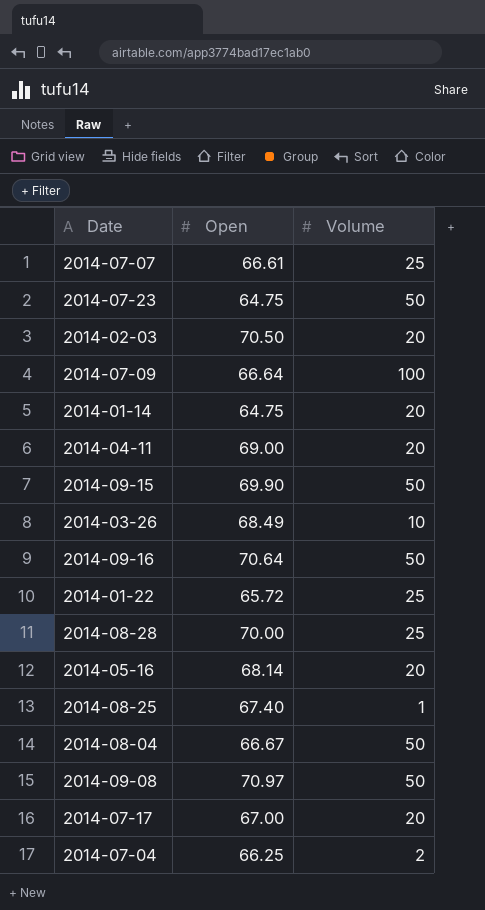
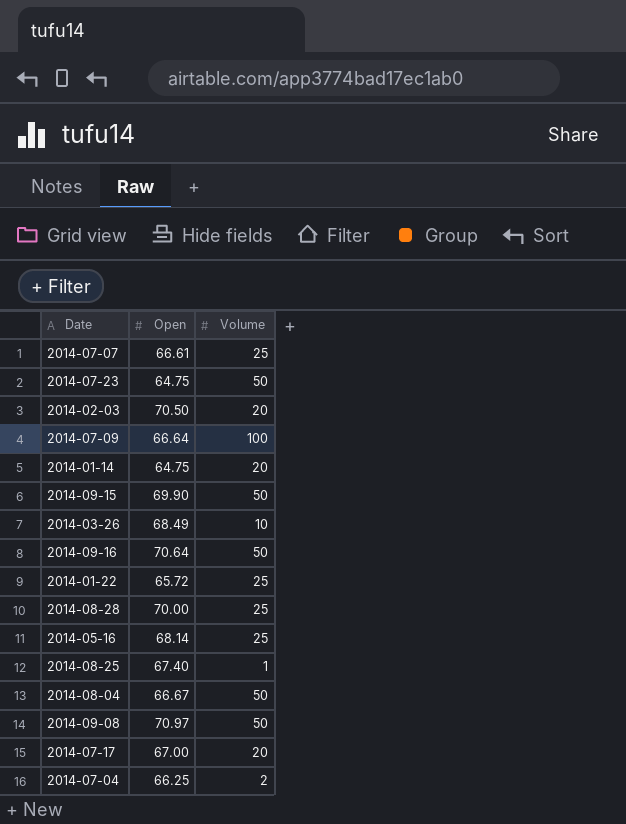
row 2014-04-11: 69.00 | 20 -> none
2014-05-16 | Volume: 20 -> 25

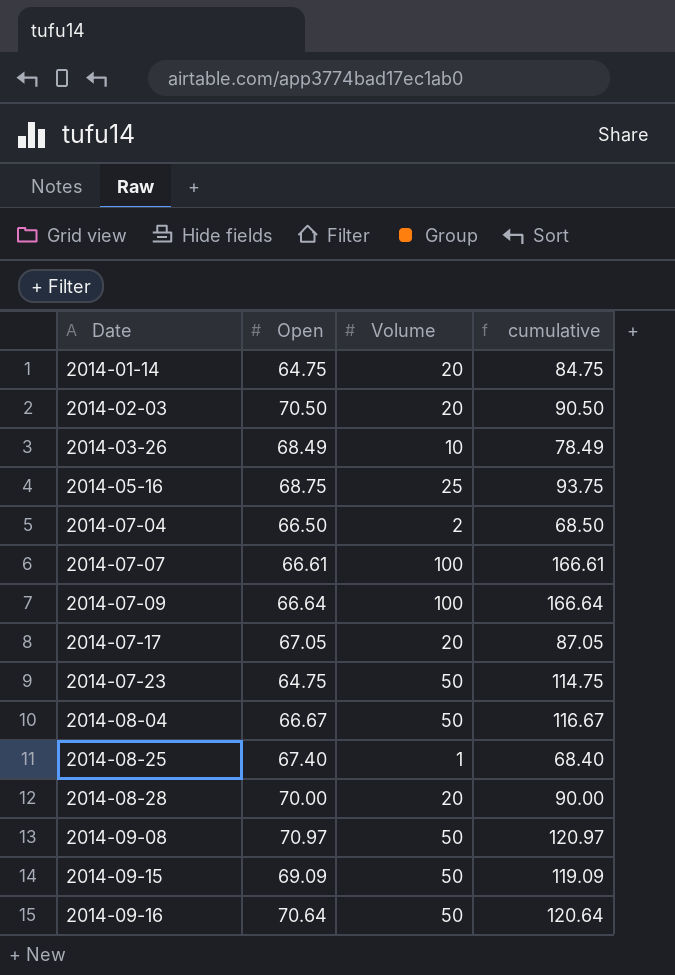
row order: none -> Date ascending
column cumulative | formula: none -> [Open] + [Volume]
row 2014-01-22: 65.72 | 25 -> none
2014-05-16 | Open: 68.14 -> 68.75
2014-07-04 | Open: 66.25 -> 66.50
2014-07-07 | Volume: 25 -> 100
2014-07-17 | Open: 67.00 -> 67.05
2014-08-28 | Volume: 25 -> 20
2014-09-15 | Open: 69.90 -> 69.09

